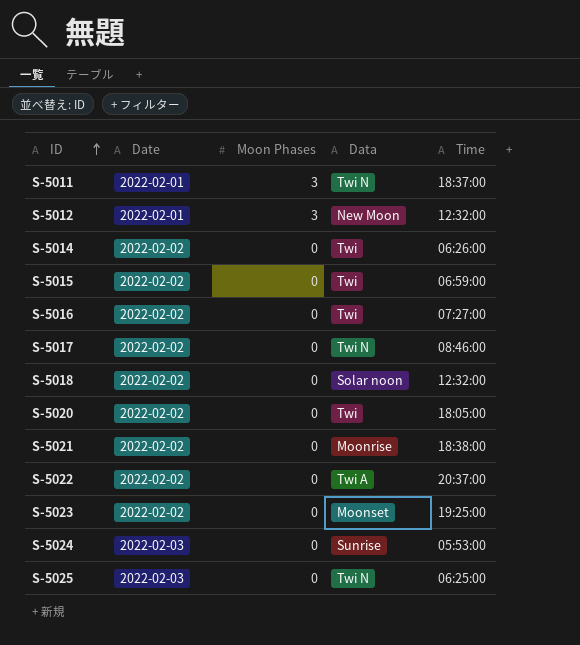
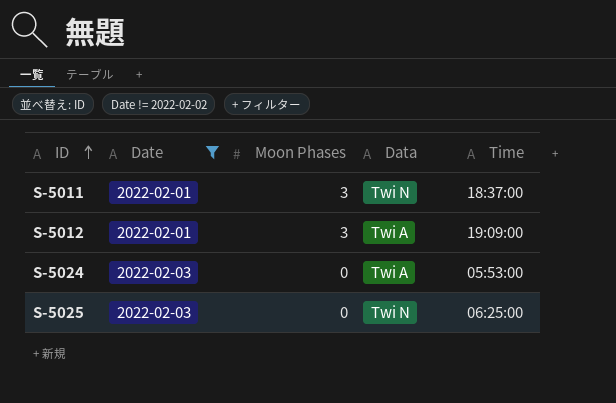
filter: none -> Date != 2022-02-02
S-5012 | Data: New Moon -> Twi A
S-5012 | Time: 12:32:00 -> 19:09:00
S-5024 | Data: Sunrise -> Twi A

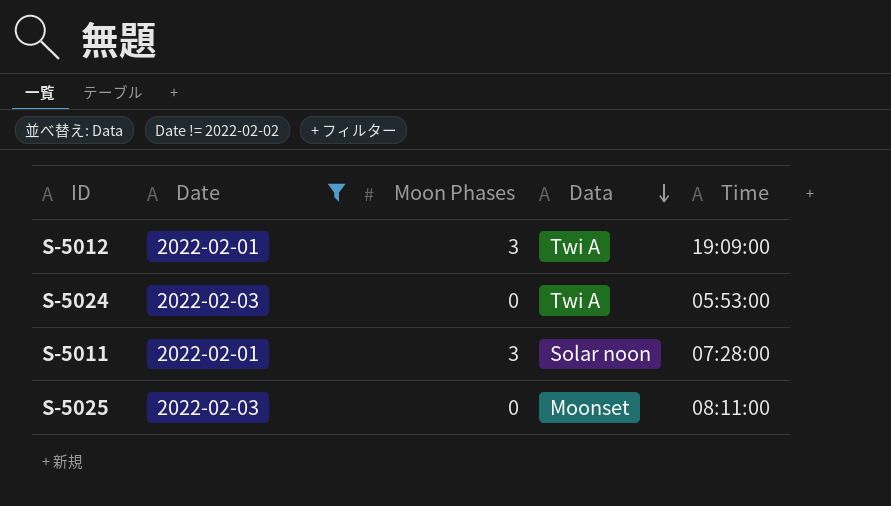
row order: ID ascending -> Data descending
S-5011 | Data: Twi N -> Solar noon
S-5011 | Time: 18:37:00 -> 07:28:00
S-5025 | Data: Twi N -> Moonset
S-5025 | Time: 06:25:00 -> 08:11:00

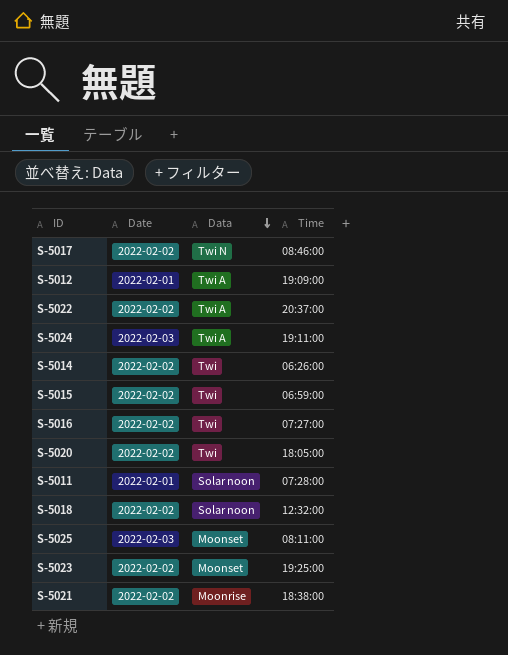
filter: Date != 2022-02-02 -> none
column Moon Phases | position: 3 -> none
S-5024 | Time: 05:53:00 -> 19:11:00

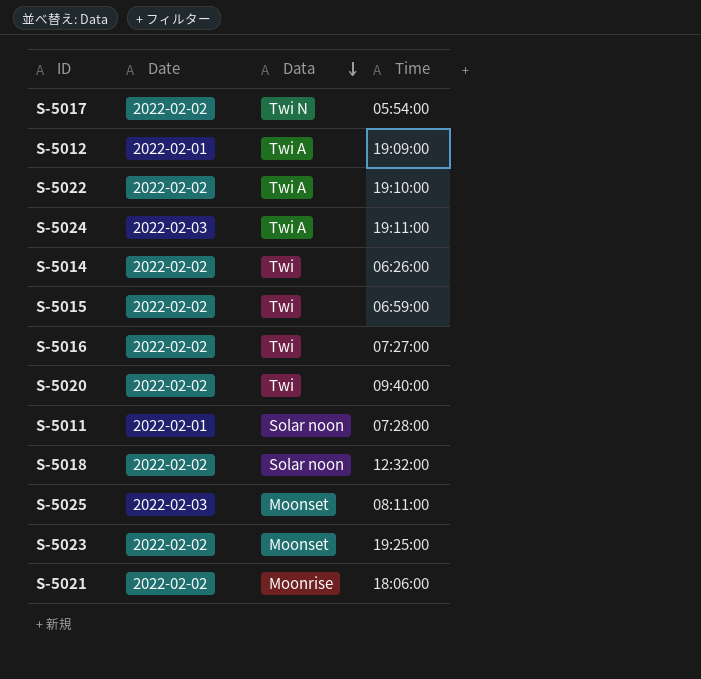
S-5017 | Time: 08:46:00 -> 05:54:00
S-5022 | Time: 20:37:00 -> 19:10:00
S-5020 | Time: 18:05:00 -> 09:40:00
S-5021 | Time: 18:38:00 -> 18:06:00

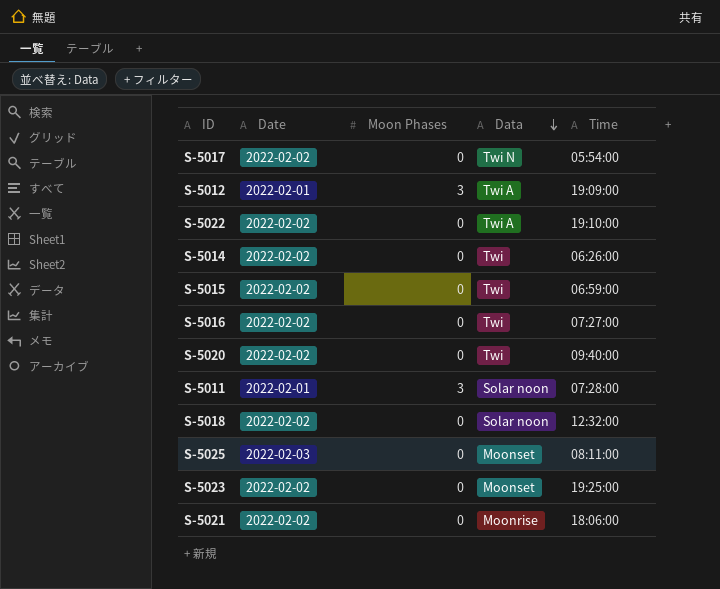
column Moon Phases | position: none -> 3
row S-5024: 2022-02-03 | Twi A | 19:11:00 -> none

